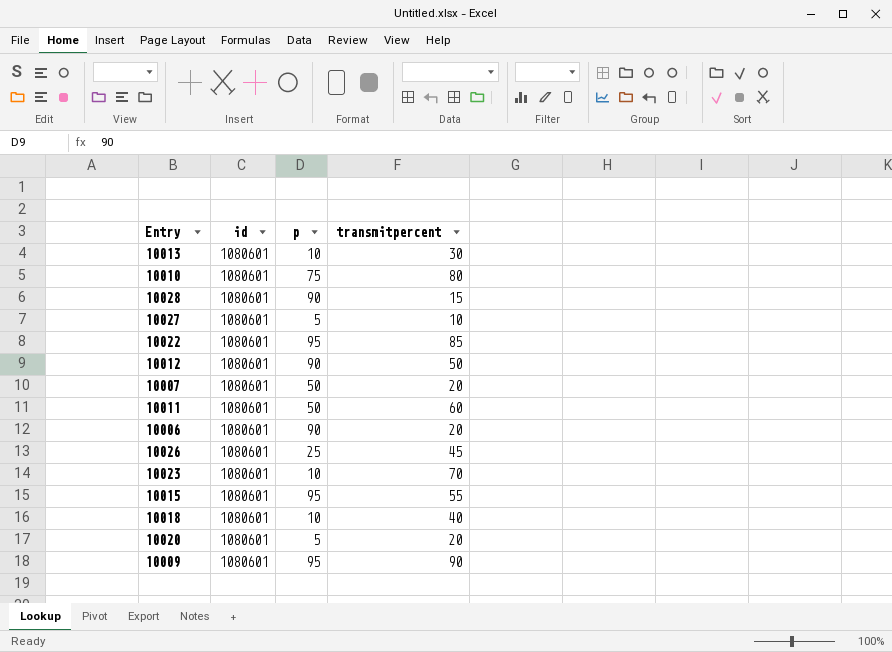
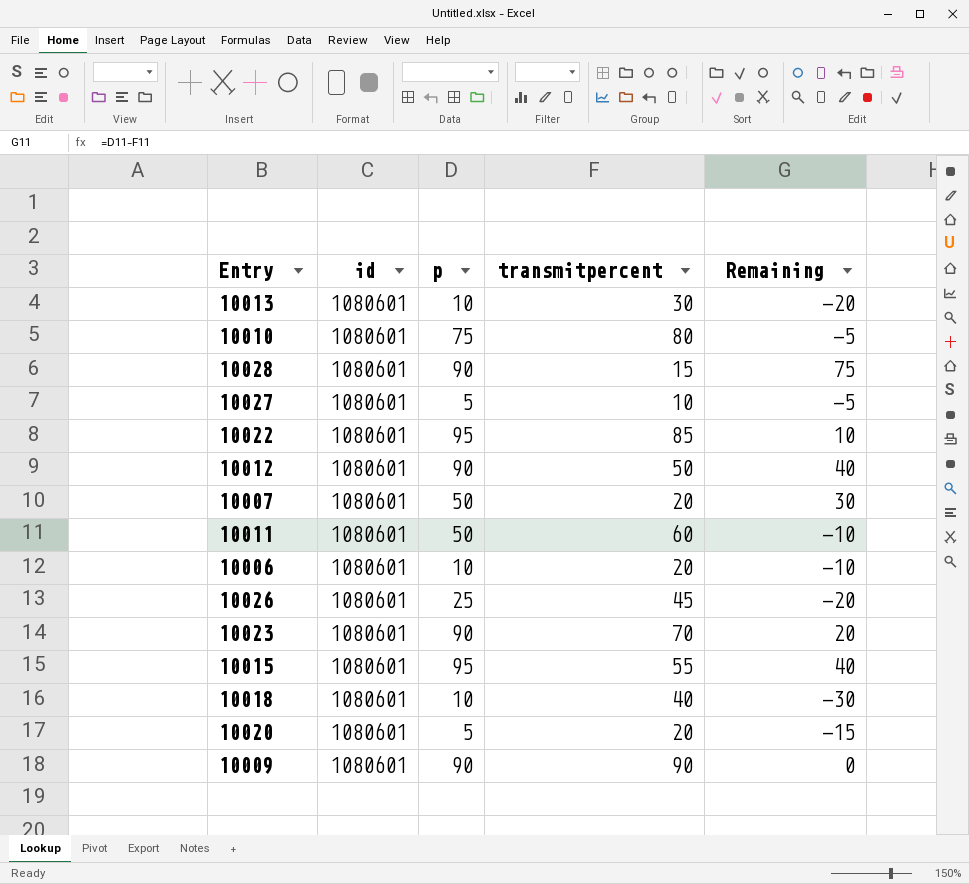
column Remaining | formula: none -> [p] - [transmitpercent]
10006 | p: 90 -> 10
10023 | p: 10 -> 90
10009 | p: 95 -> 90

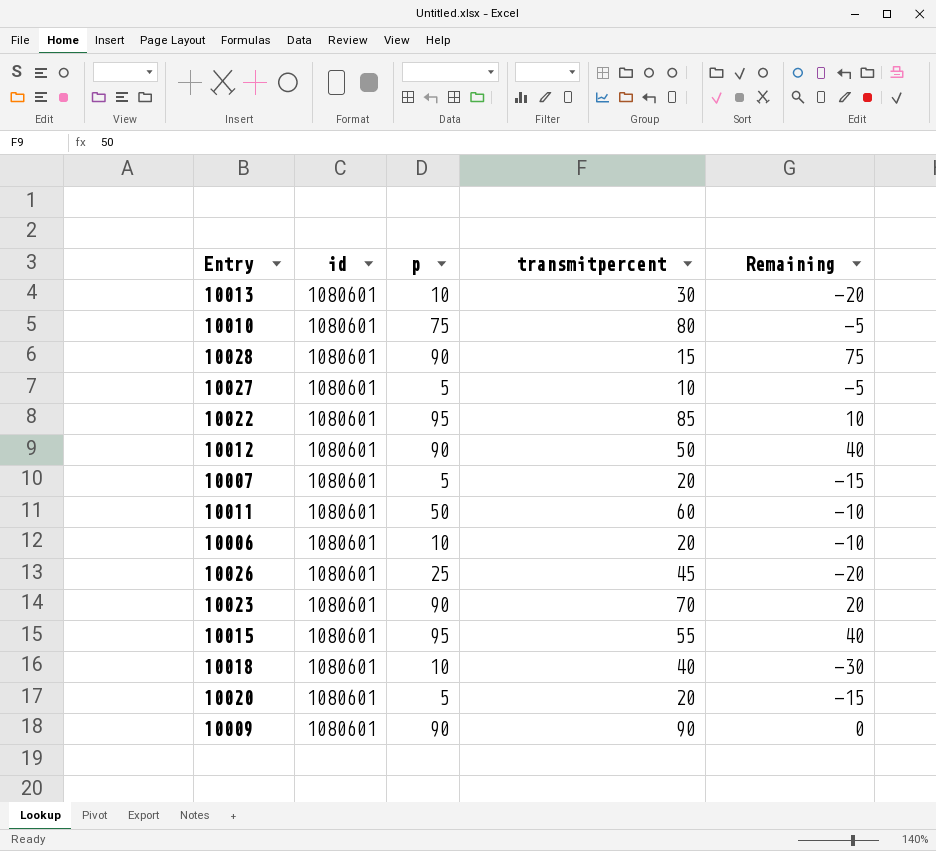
10007 | p: 50 -> 5
10007 | Remaining: 30 -> -15

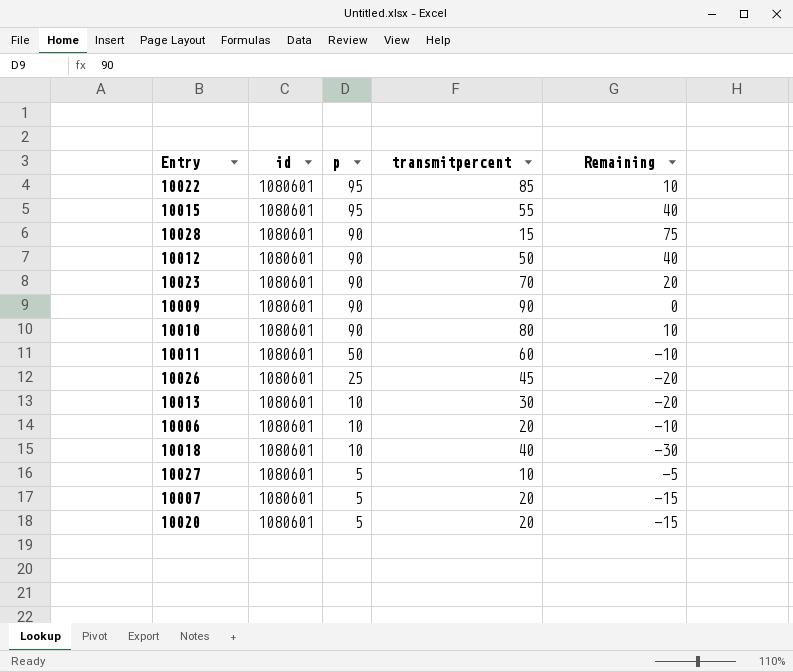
row order: none -> p descending
10010 | p: 75 -> 90
10010 | Remaining: -5 -> 10

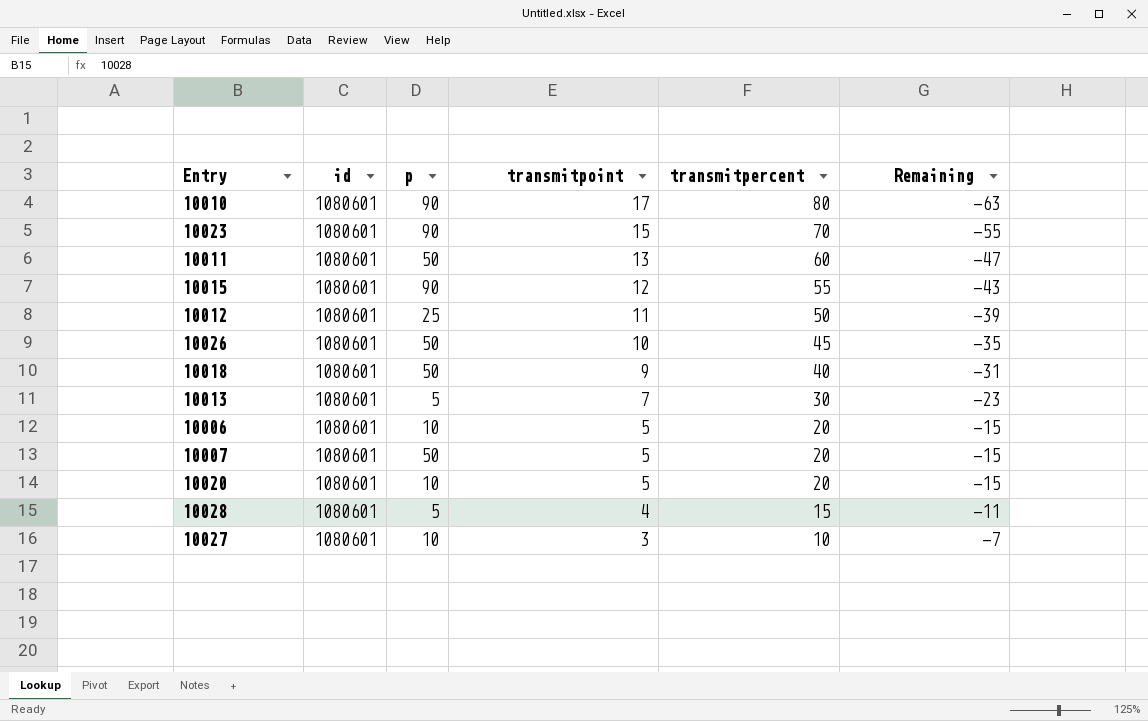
row order: p descending -> transmitpoint descending
column transmitpoint | position: none -> 4
column Remaining | formula: [p] - [transmitpercent] -> [transmitpoint] - [transmitpercent]
row 10022: 1080601 | 95 | 85 | 10 -> none
row 10009: 1080601 | 90 | 90 | 0 -> none
10015 | p: 95 -> 90
10012 | p: 90 -> 25
10026 | p: 25 -> 50
10018 | p: 10 -> 50
10013 | p: 10 -> 5
10007 | p: 5 -> 50
10020 | p: 5 -> 10
10028 | p: 90 -> 5
10027 | p: 5 -> 10

